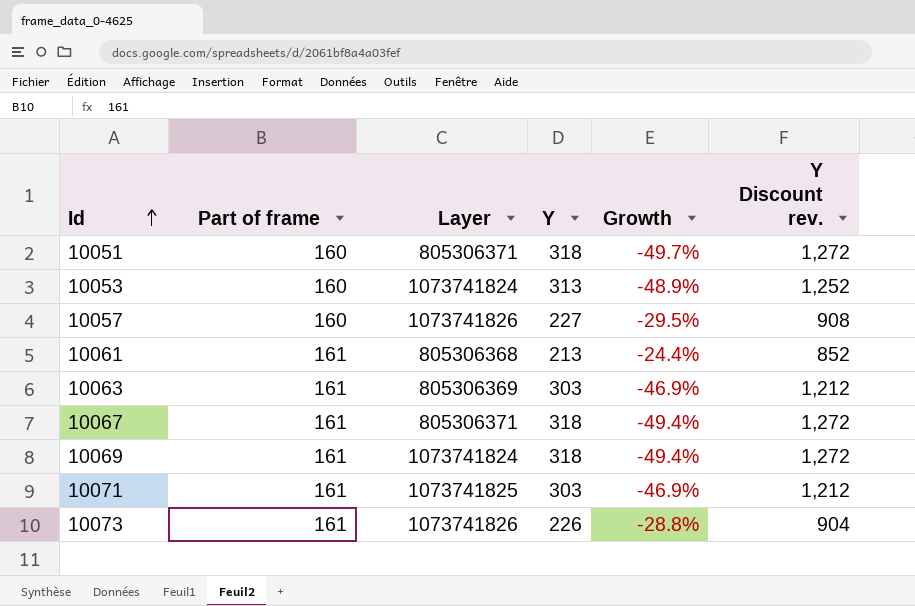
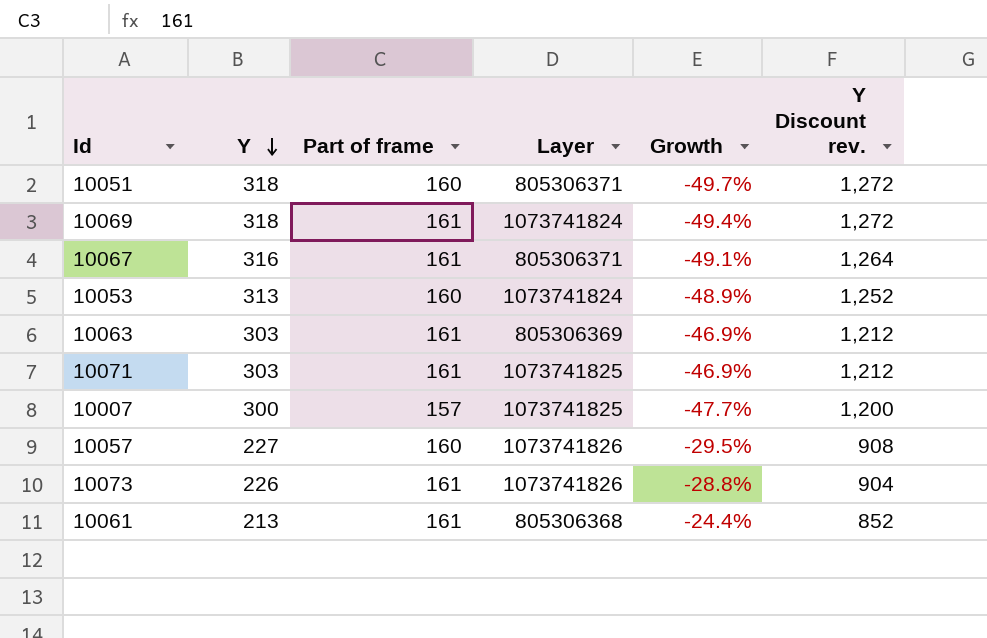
row order: Id ascending -> Y descending
column Y | position: 4 -> 2
10067 | Y: 318 -> 316
10067 | Growth: -49.4% -> -49.1%
10067 | Y Discount rev.: 1,272 -> 1,264
row 10007: none -> 300 | 157 | 1073741825 | -47.7% | 1,200

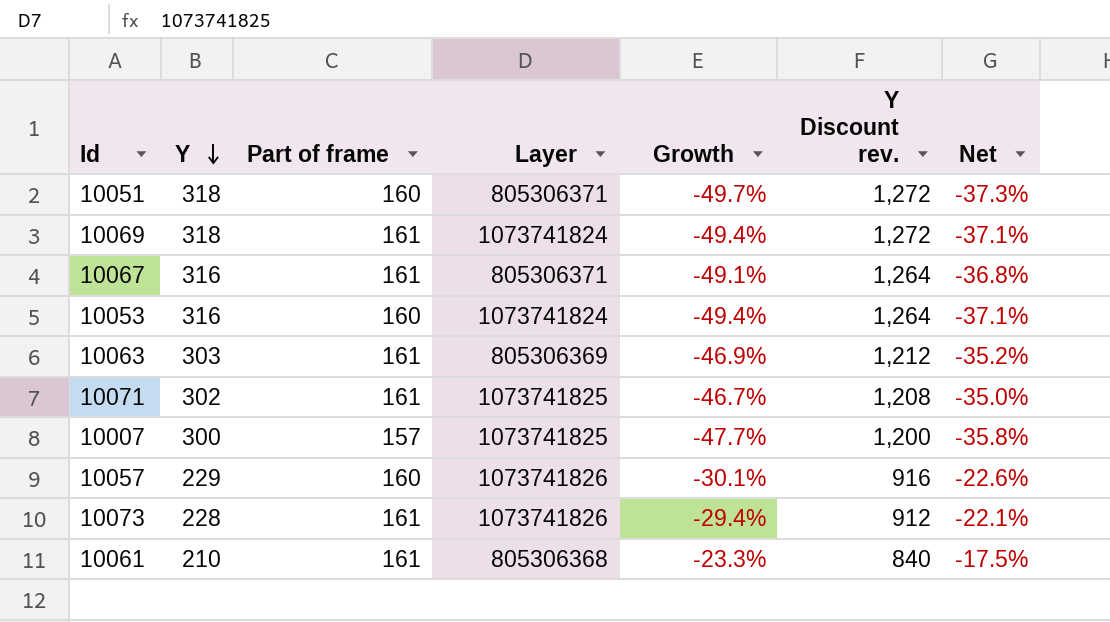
column Net | formula: none -> [Growth] * 0.75
10053 | Y: 313 -> 316
10053 | Growth: -48.9% -> -49.4%
10053 | Y Discount rev.: 1,252 -> 1,264
10071 | Y: 303 -> 302
10071 | Growth: -46.9% -> -46.7%
10071 | Y Discount rev.: 1,212 -> 1,208
10057 | Y: 227 -> 229
10057 | Growth: -29.5% -> -30.1%
10057 | Y Discount rev.: 908 -> 916
10073 | Y: 226 -> 228
10073 | Growth: -28.8% -> -29.4%
10073 | Y Discount rev.: 904 -> 912
10061 | Y: 213 -> 210
10061 | Growth: -24.4% -> -23.3%
10061 | Y Discount rev.: 852 -> 840

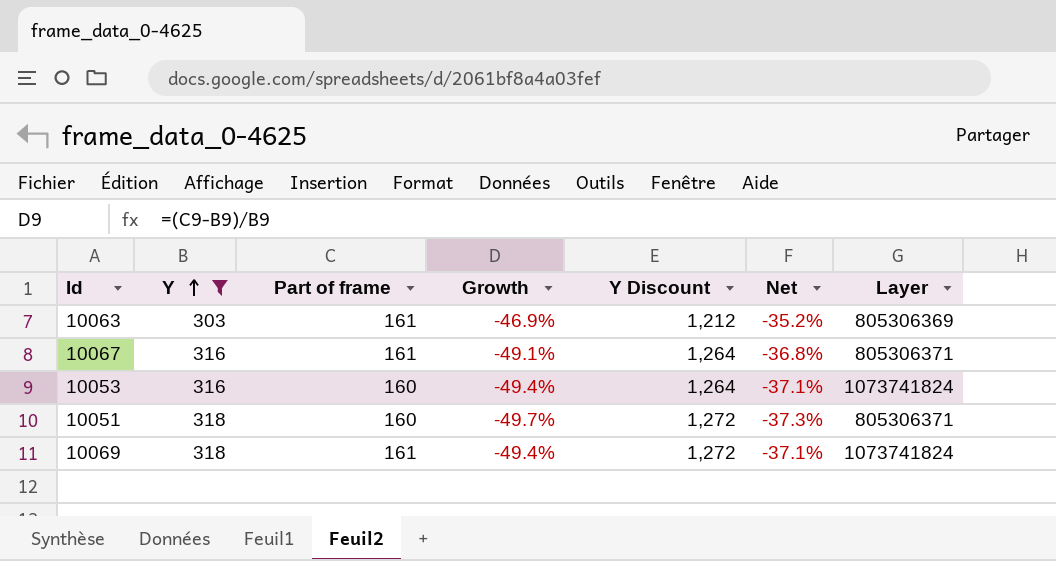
filter: none -> Y >= 303
row order: Y descending -> Y ascending
column name: Y Discount rev. -> Y Discount
column Layer | position: 4 -> 7

